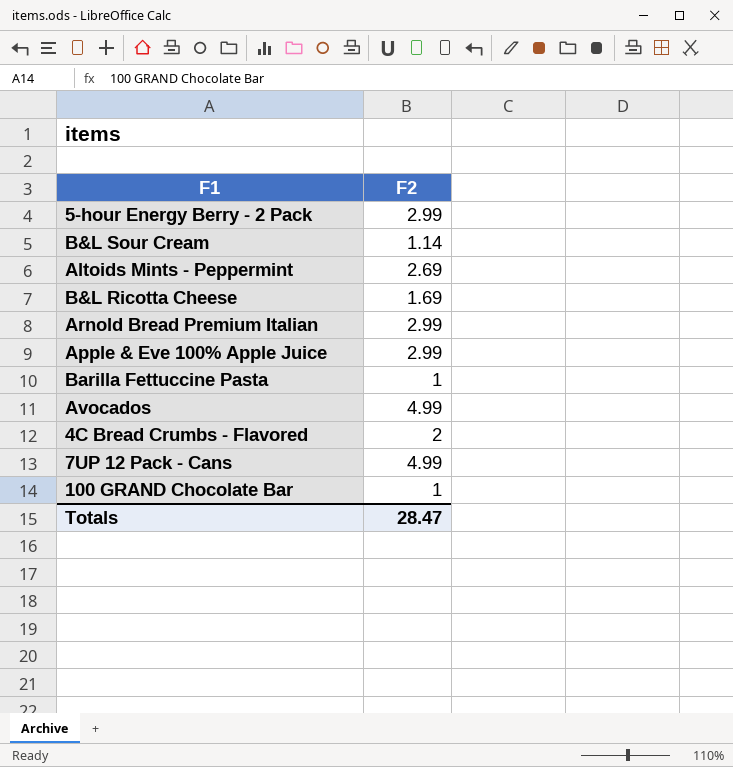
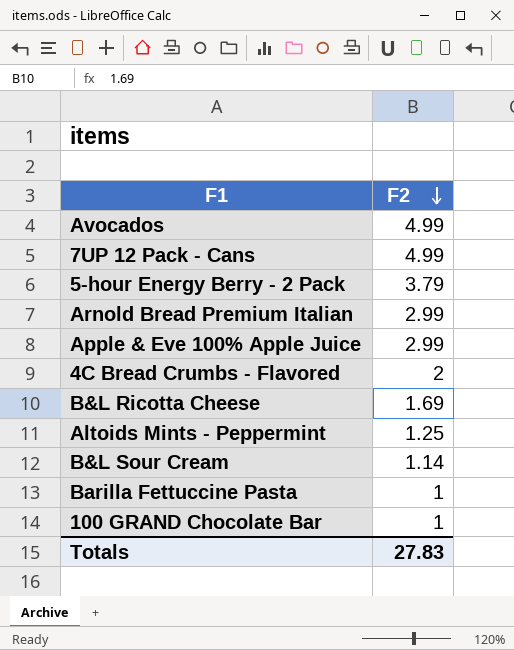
row order: none -> F2 descending
5-hour Energy Berry - 2 Pack | F2: 2.99 -> 3.79
Altoids Mints - Peppermint | F2: 2.69 -> 1.25
Totals | F2: 28.47 -> 27.83

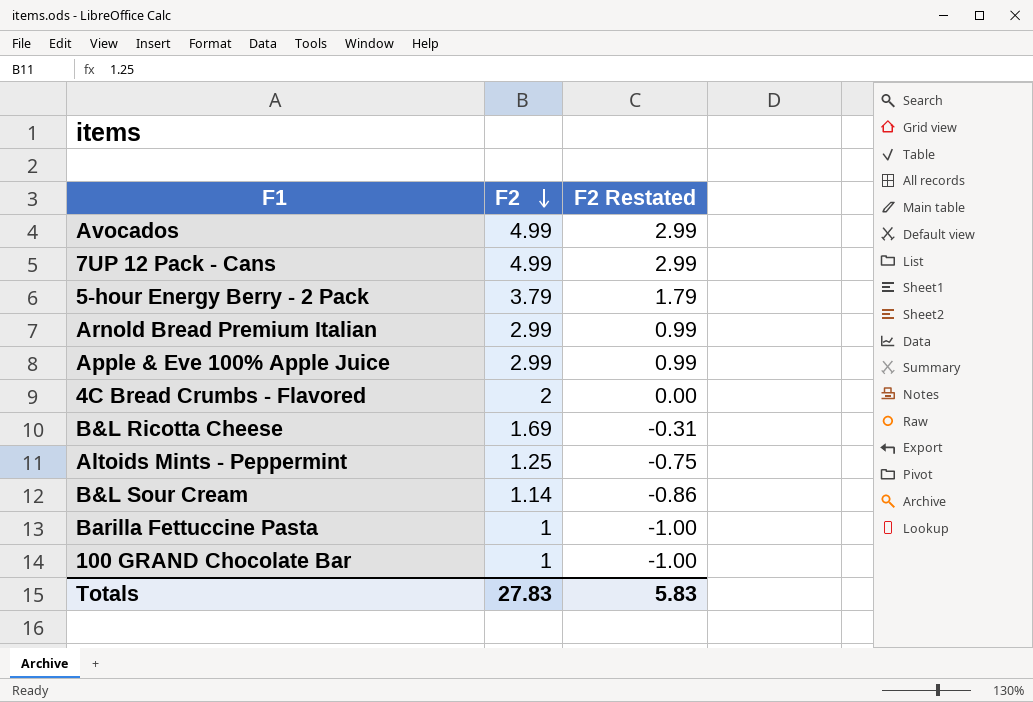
column F2 Restated | formula: none -> [F2] - 2

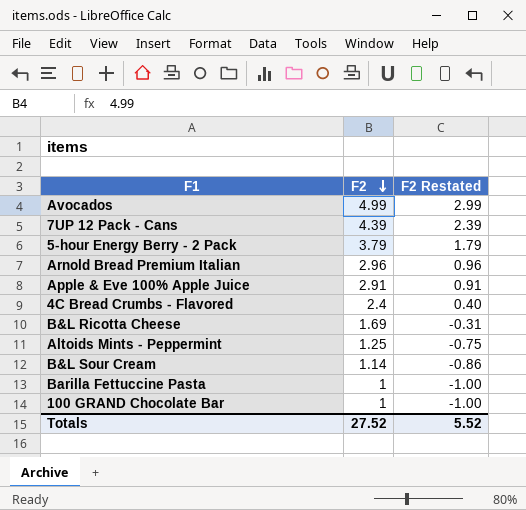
7UP 12 Pack - Cans | F2: 4.99 -> 4.39
7UP 12 Pack - Cans | F2 Restated: 2.99 -> 2.39
Arnold Bread Premium Italian | F2: 2.99 -> 2.96
Arnold Bread Premium Italian | F2 Restated: 0.99 -> 0.96
Apple & Eve 100% Apple Juice | F2: 2.99 -> 2.91
Apple & Eve 100% Apple Juice | F2 Restated: 0.99 -> 0.91
4C Bread Crumbs - Flavored | F2: 2 -> 2.4
4C Bread Crumbs - Flavored | F2 Restated: 0.00 -> 0.40
Totals | F2: 27.83 -> 27.52
Totals | F2 Restated: 5.83 -> 5.52

